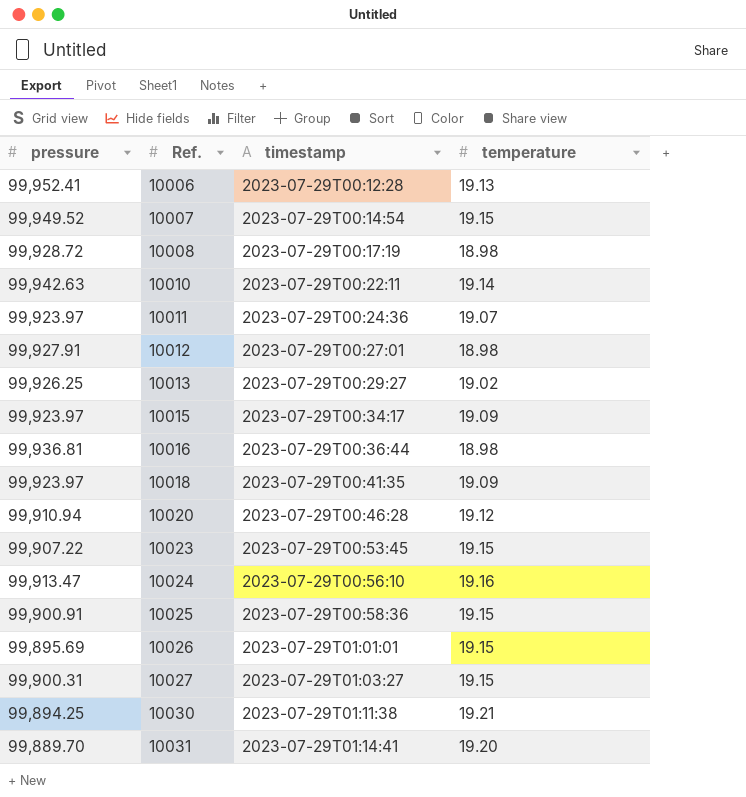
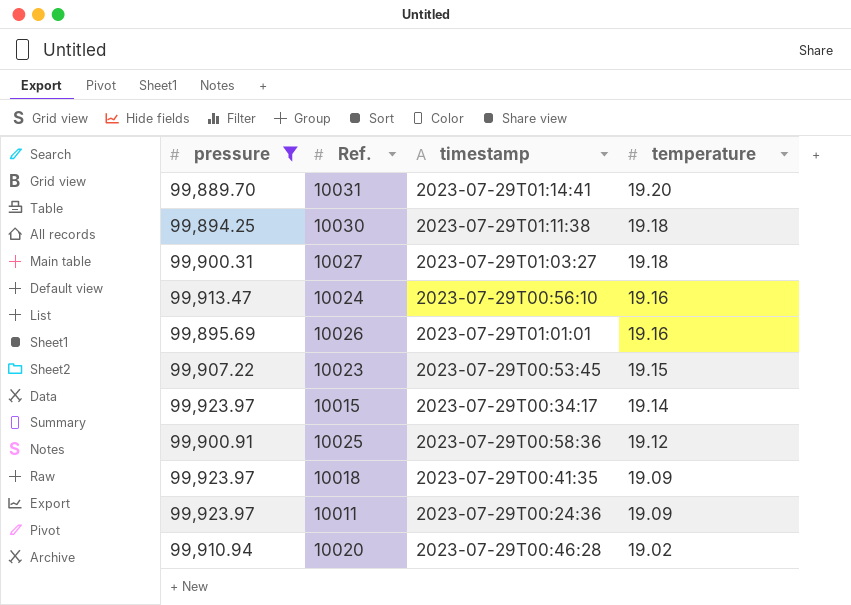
filter: none -> pressure <= 99,923.97
row order: Ref. ascending -> temperature descending
10030 | temperature: 19.21 -> 19.18
10027 | temperature: 19.15 -> 19.18
10026 | temperature: 19.15 -> 19.16
10015 | temperature: 19.09 -> 19.14
10025 | temperature: 19.15 -> 19.12
10011 | temperature: 19.07 -> 19.09
10020 | temperature: 19.12 -> 19.02

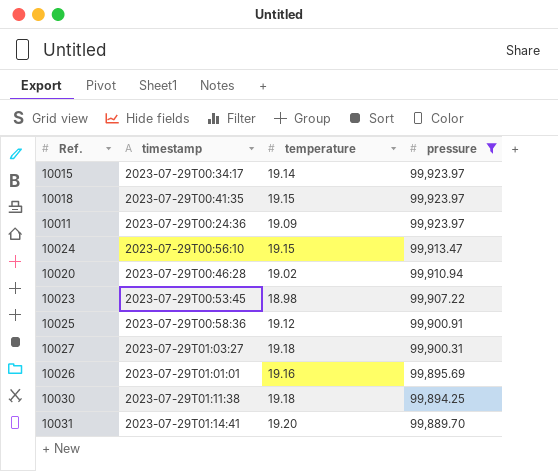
row order: temperature descending -> pressure descending
column pressure | position: 1 -> 4
10018 | temperature: 19.09 -> 19.15
10024 | temperature: 19.16 -> 19.15
10023 | temperature: 19.15 -> 18.98

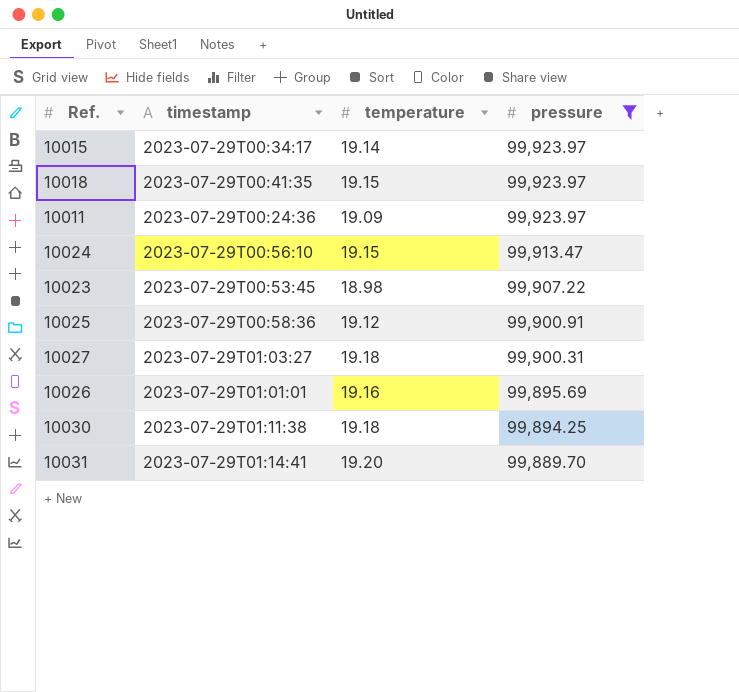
row 10020: 2023-07-29T00:46:28 | 19.02 | 99,910.94 -> none

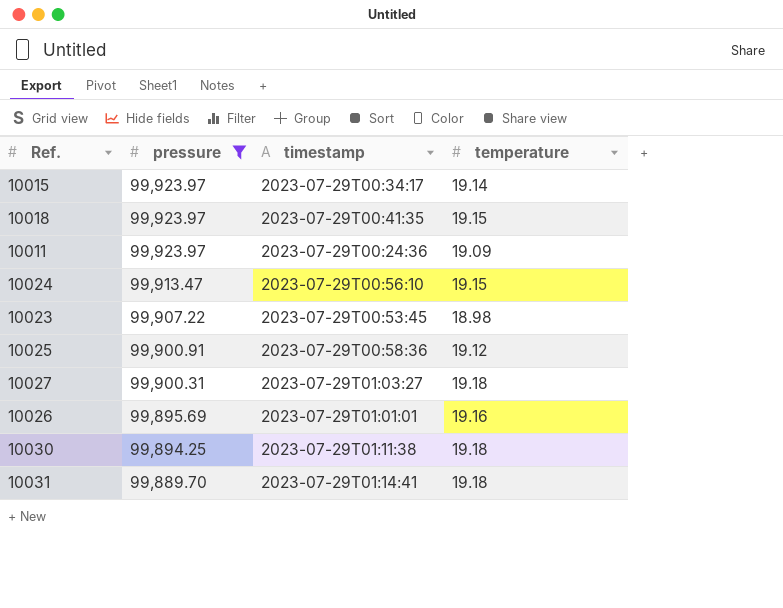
column pressure | position: 4 -> 2
10031 | temperature: 19.20 -> 19.18

